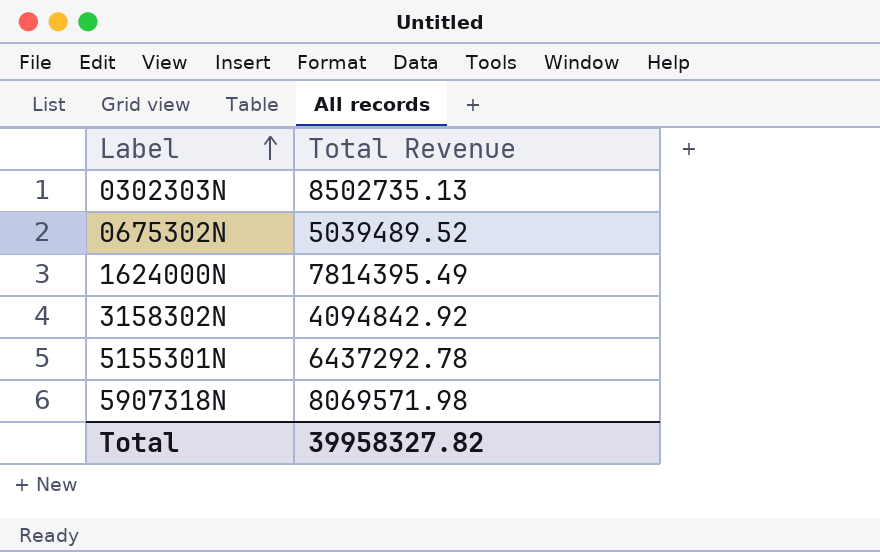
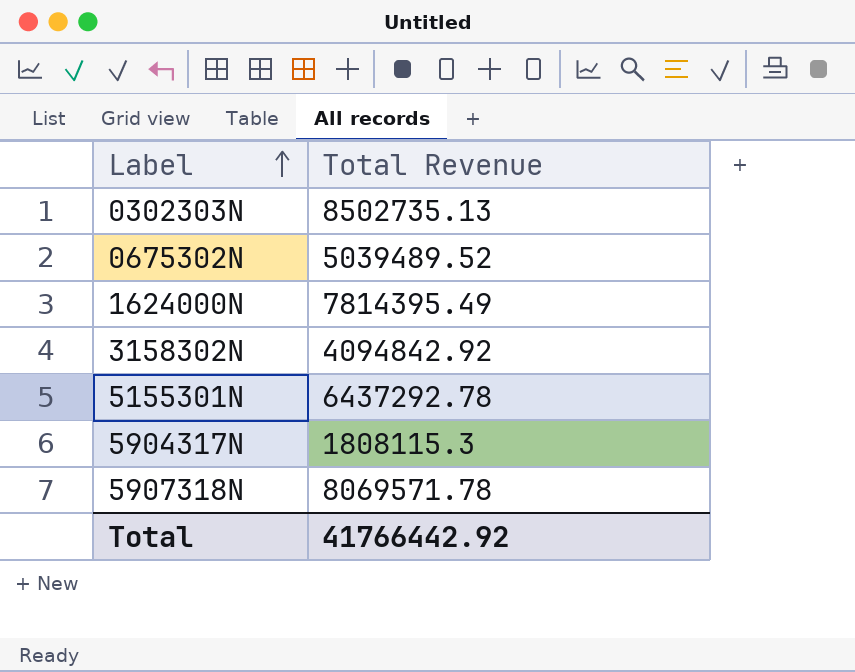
row 5904317N: none -> 1808115.3
5907318N | Total Revenue: 8069571.98 -> 8069571.78
Total | Total Revenue: 39958327.82 -> 41766442.92

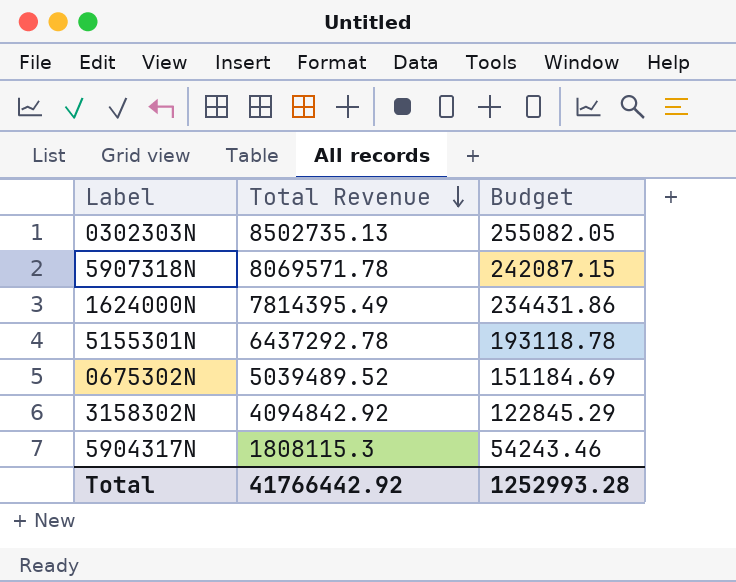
row order: Label ascending -> Total Revenue descending
column Budget | formula: none -> [Total Revenue] * 0.03

